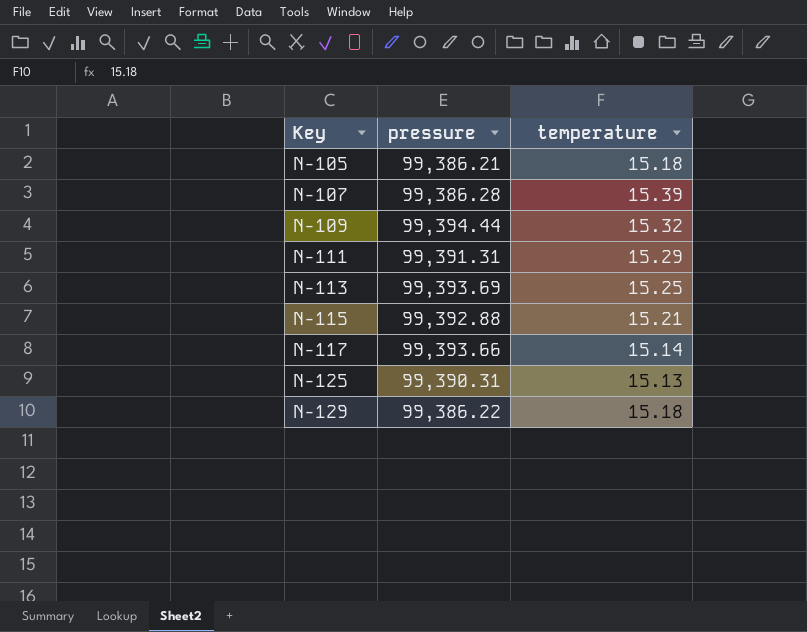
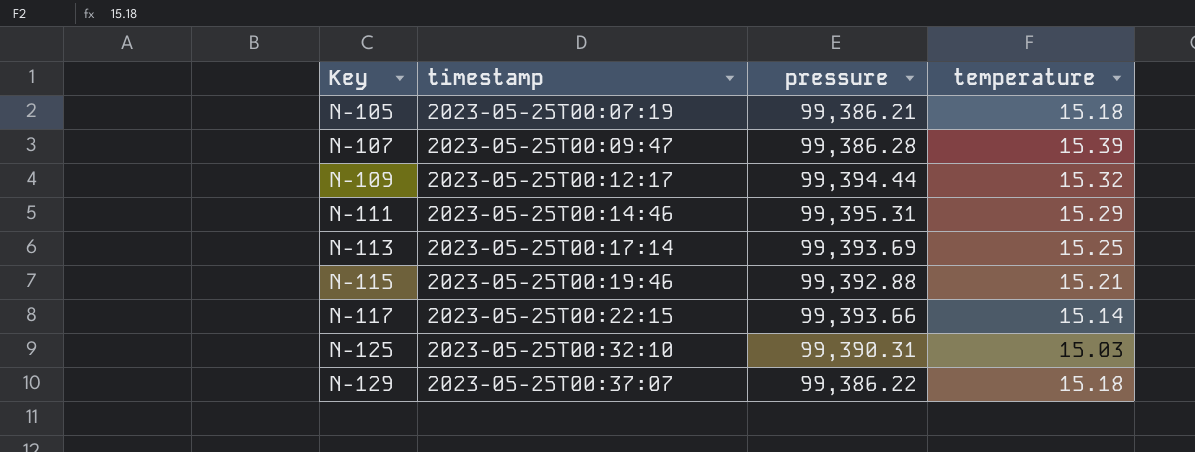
column timestamp | position: none -> 2
N-111 | pressure: 99,391.31 -> 99,395.31
N-125 | temperature: 15.13 -> 15.03

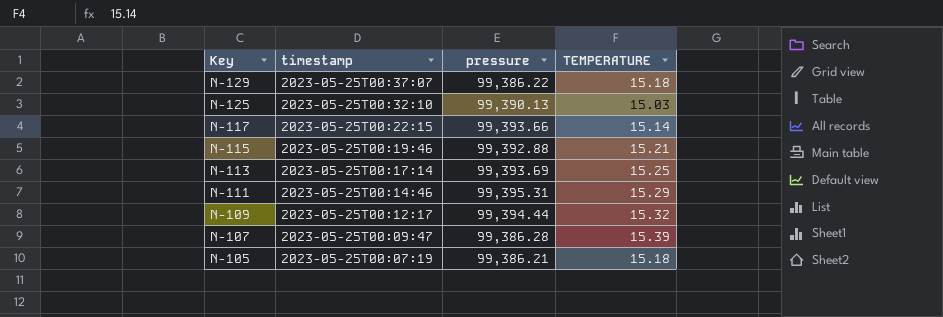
row order: Key ascending -> Key descending
column name: temperature -> TEMPERATURE
N-125 | pressure: 99,390.31 -> 99,390.13

